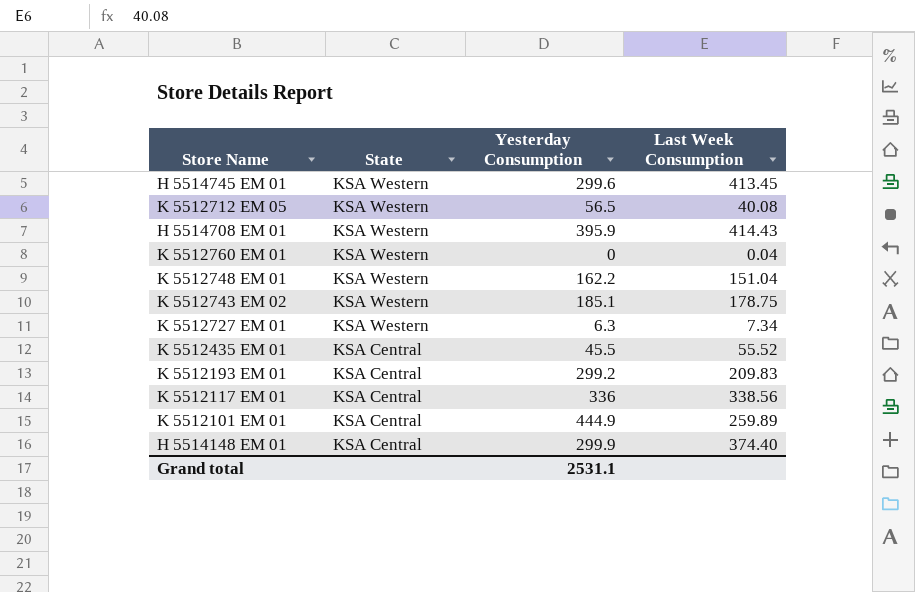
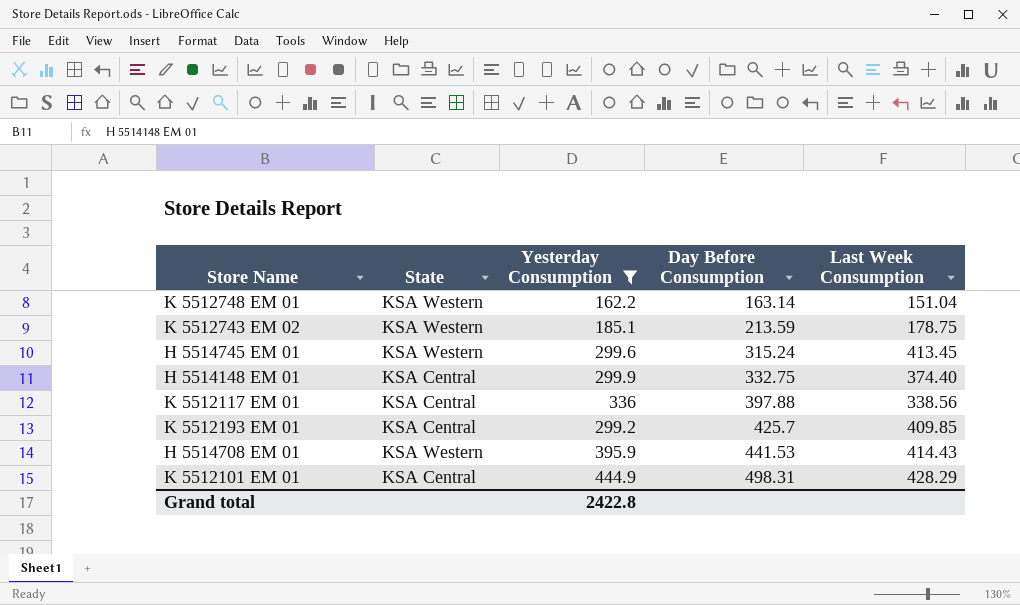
filter: none -> Yesterday Consumption >= 162.2
row order: State descending -> Day Before Consumption ascending
column Day Before Consumption | position: none -> 4
K 5512193 EM 01 | Last Week Consumption: 209.83 -> 409.85
K 5512101 EM 01 | Last Week Consumption: 259.89 -> 428.29
Grand total | Yesterday Consumption: 2531.1 -> 2422.8

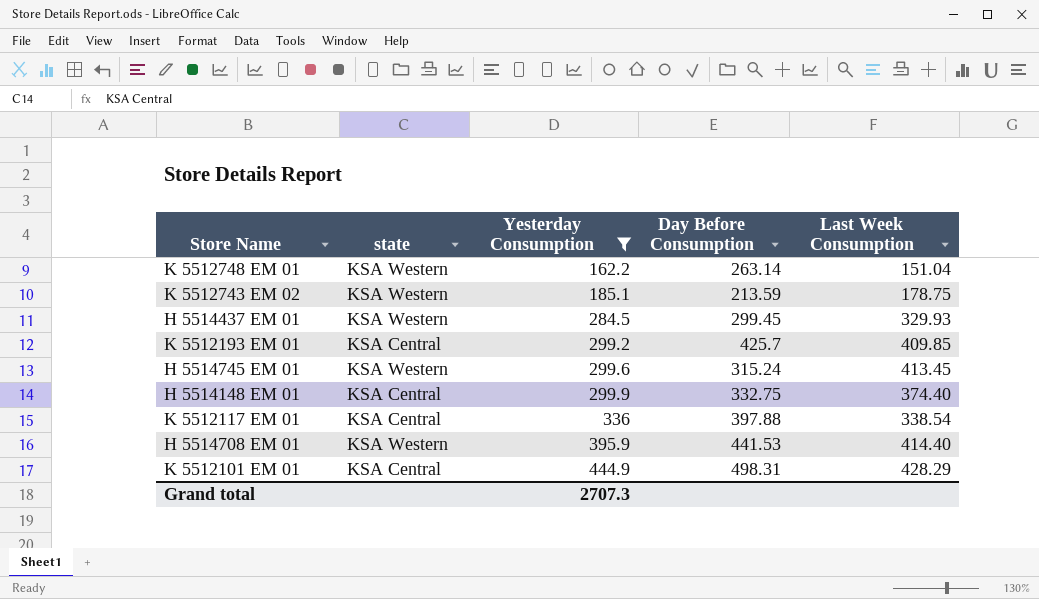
row order: Day Before Consumption ascending -> Yesterday Consumption ascending
column name: State -> state
K 5512748 EM 01 | Day Before Consumption: 163.14 -> 263.14
row H 5514437 EM 01: none -> KSA Western | 284.5 | 299.45 | 329.93
K 5512117 EM 01 | Last Week Consumption: 338.56 -> 338.54
H 5514708 EM 01 | Last Week Consumption: 414.43 -> 414.40
Grand total | Yesterday Consumption: 2422.8 -> 2707.3

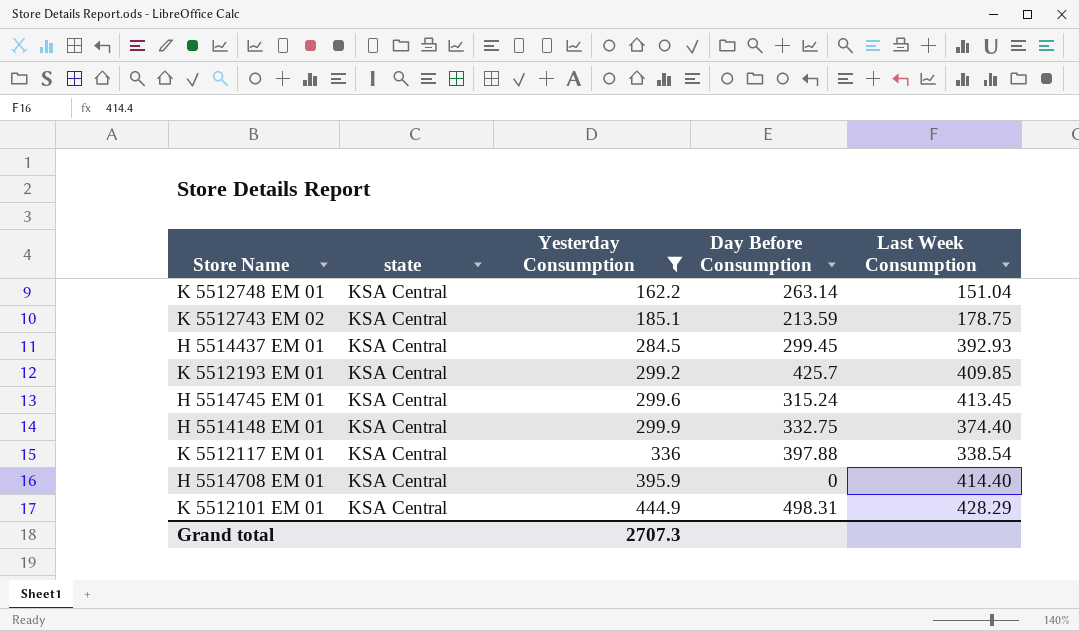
K 5512748 EM 01 | state: KSA Western -> KSA Central
K 5512743 EM 02 | state: KSA Western -> KSA Central
H 5514437 EM 01 | state: KSA Western -> KSA Central
H 5514437 EM 01 | Last Week Consumption: 329.93 -> 392.93
H 5514745 EM 01 | state: KSA Western -> KSA Central
H 5514708 EM 01 | state: KSA Western -> KSA Central
H 5514708 EM 01 | Day Before Consumption: 441.53 -> 0

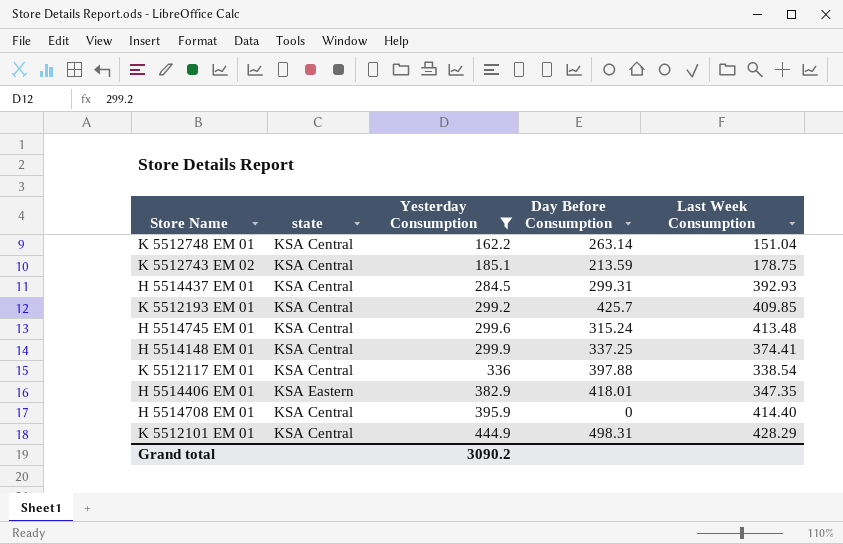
H 5514437 EM 01 | Day Before Consumption: 299.45 -> 299.31
H 5514745 EM 01 | Last Week Consumption: 413.45 -> 413.48
H 5514148 EM 01 | Day Before Consumption: 332.75 -> 337.25
H 5514148 EM 01 | Last Week Consumption: 374.40 -> 374.41
row H 5514406 EM 01: none -> KSA Eastern | 382.9 | 418.01 | 347.35
Grand total | Yesterday Consumption: 2707.3 -> 3090.2

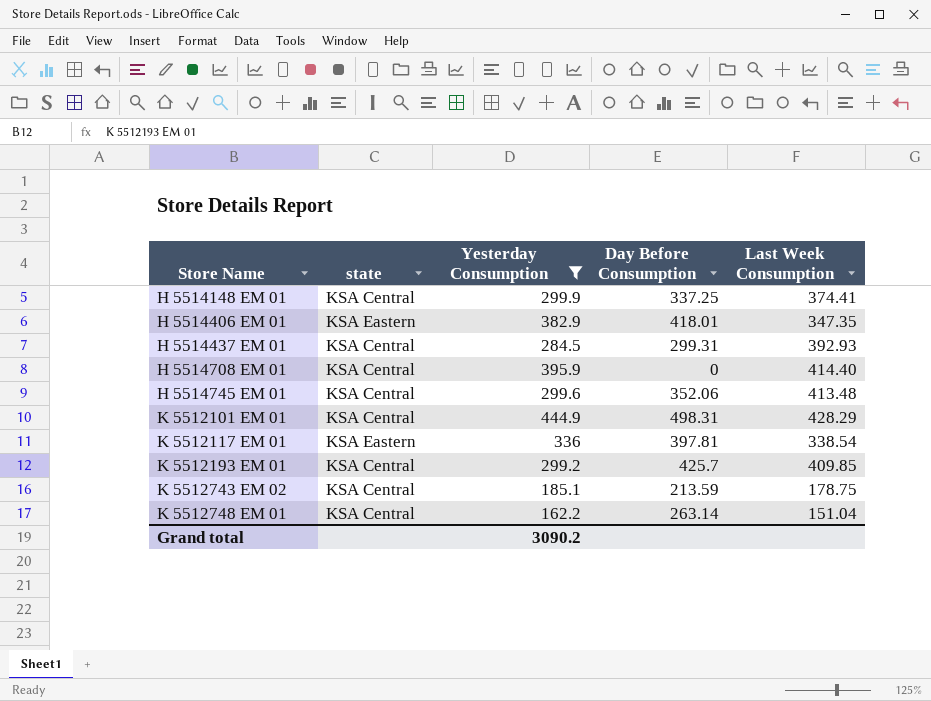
row order: Yesterday Consumption ascending -> Store Name ascending
H 5514745 EM 01 | Day Before Consumption: 315.24 -> 352.06
K 5512117 EM 01 | state: KSA Central -> KSA Eastern
K 5512117 EM 01 | Day Before Consumption: 397.88 -> 397.81

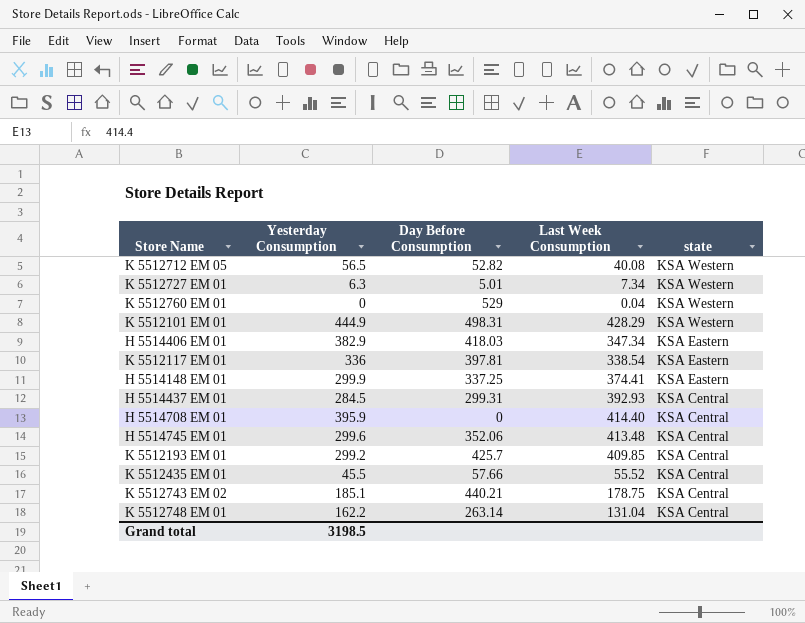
filter: Yesterday Consumption >= 162.2 -> none
row order: Store Name ascending -> state descending
column state | position: 2 -> 5
K 5512101 EM 01 | state: KSA Central -> KSA Western
H 5514406 EM 01 | Day Before Consumption: 418.01 -> 418.03
H 5514406 EM 01 | Last Week Consumption: 347.35 -> 347.34
H 5514148 EM 01 | state: KSA Central -> KSA Eastern
K 5512743 EM 02 | Day Before Consumption: 213.59 -> 440.21
K 5512748 EM 01 | Last Week Consumption: 151.04 -> 131.04
Grand total | Yesterday Consumption: 3090.2 -> 3198.5

